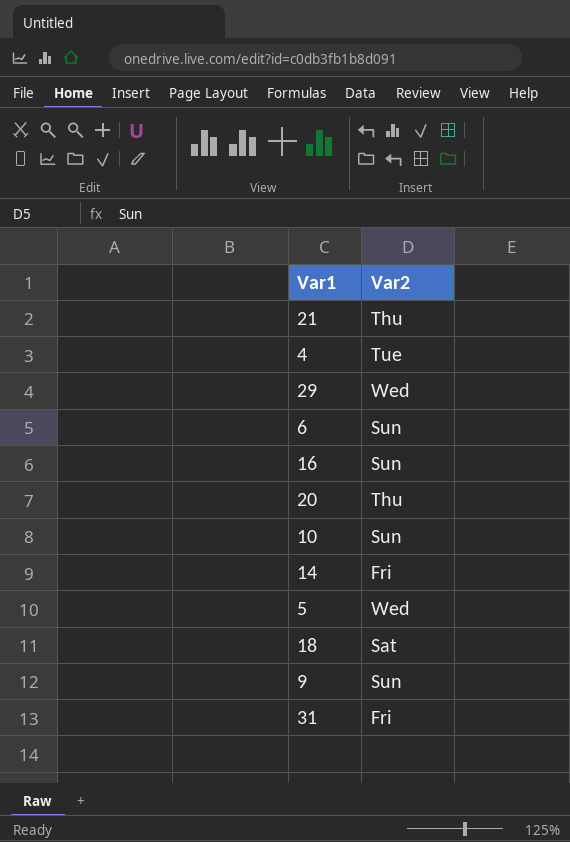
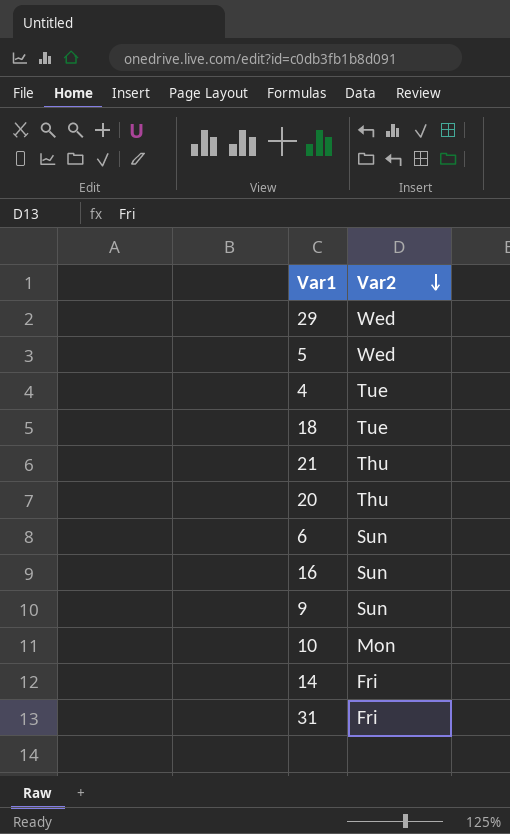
row order: none -> Var2 descending
18 | Var2: Sat -> Tue
10 | Var2: Sun -> Mon

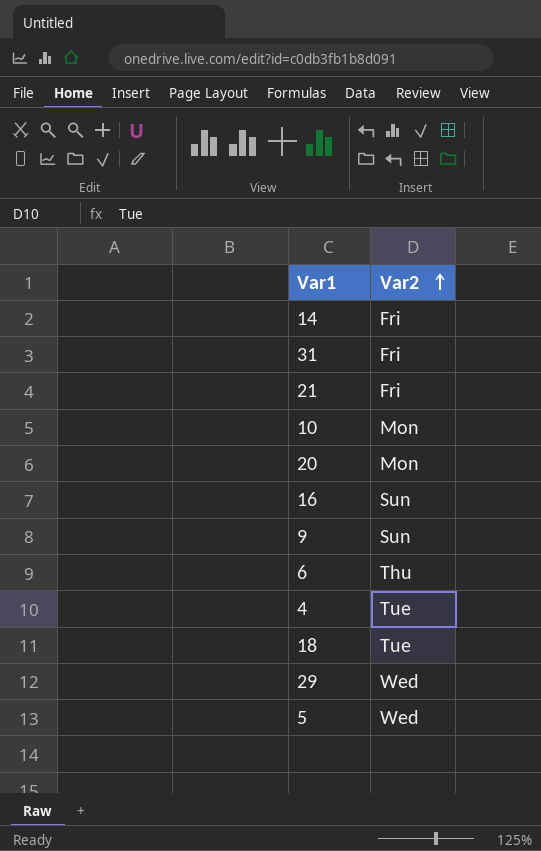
row order: Var2 descending -> Var2 ascending
21 | Var2: Thu -> Fri
20 | Var2: Thu -> Mon
6 | Var2: Sun -> Thu

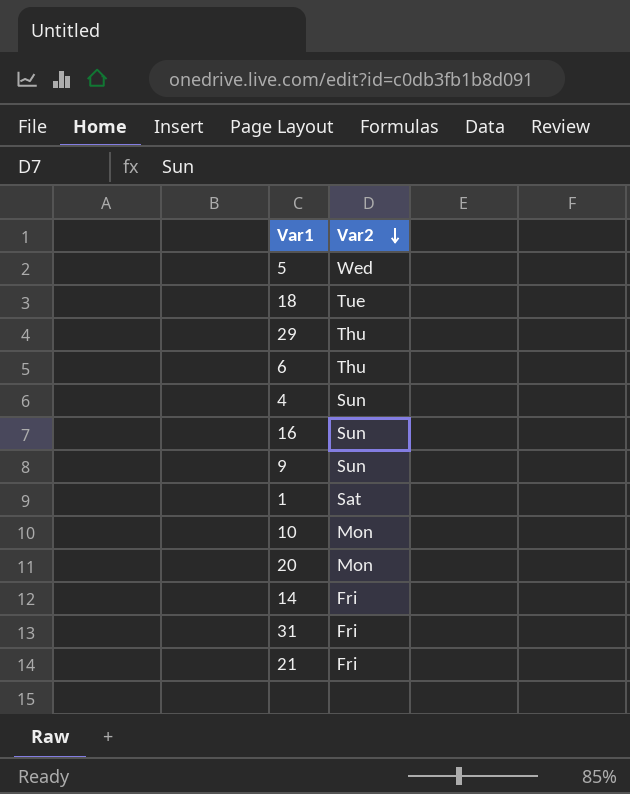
row order: Var2 ascending -> Var2 descending
29 | Var2: Wed -> Thu
4 | Var2: Tue -> Sun
row 1: none -> Sat

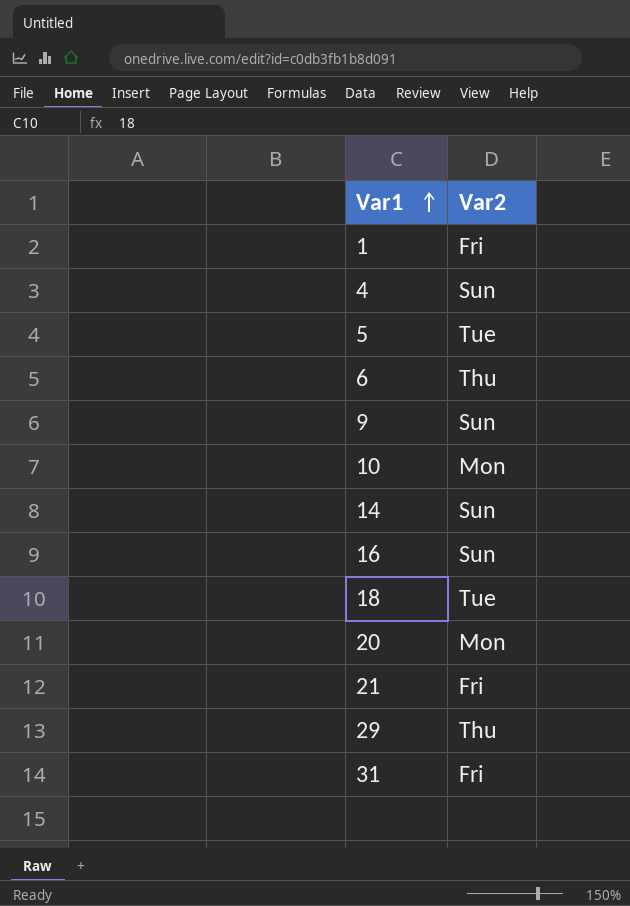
row order: Var2 descending -> Var1 ascending
1 | Var2: Sat -> Fri
5 | Var2: Wed -> Tue
14 | Var2: Fri -> Sun

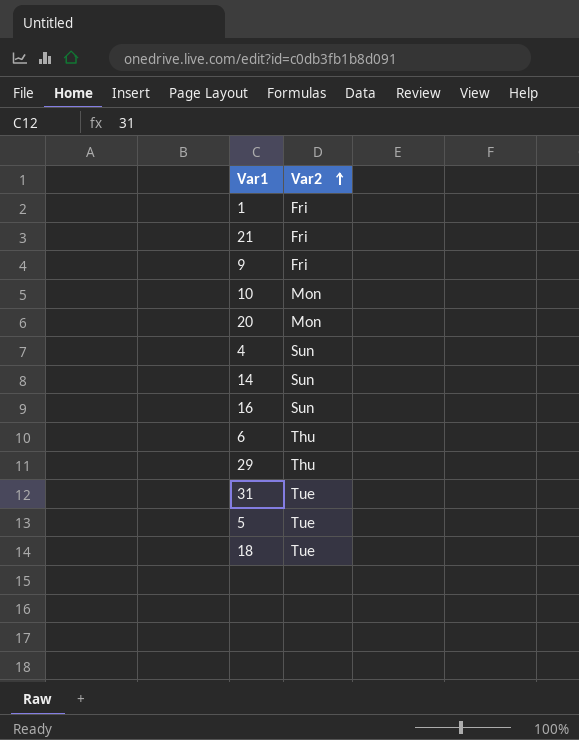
row order: Var1 ascending -> Var2 ascending
9 | Var2: Sun -> Fri
31 | Var2: Fri -> Tue

